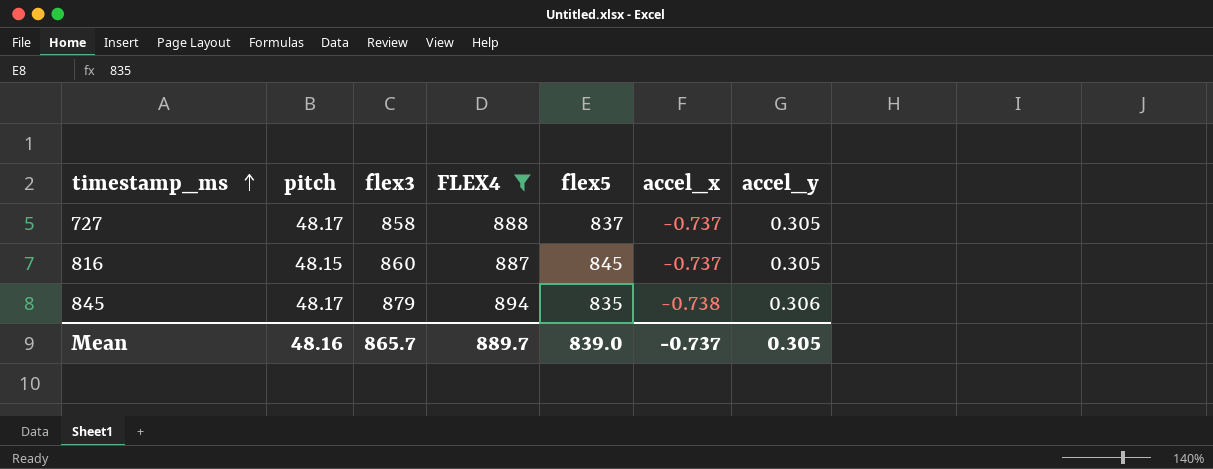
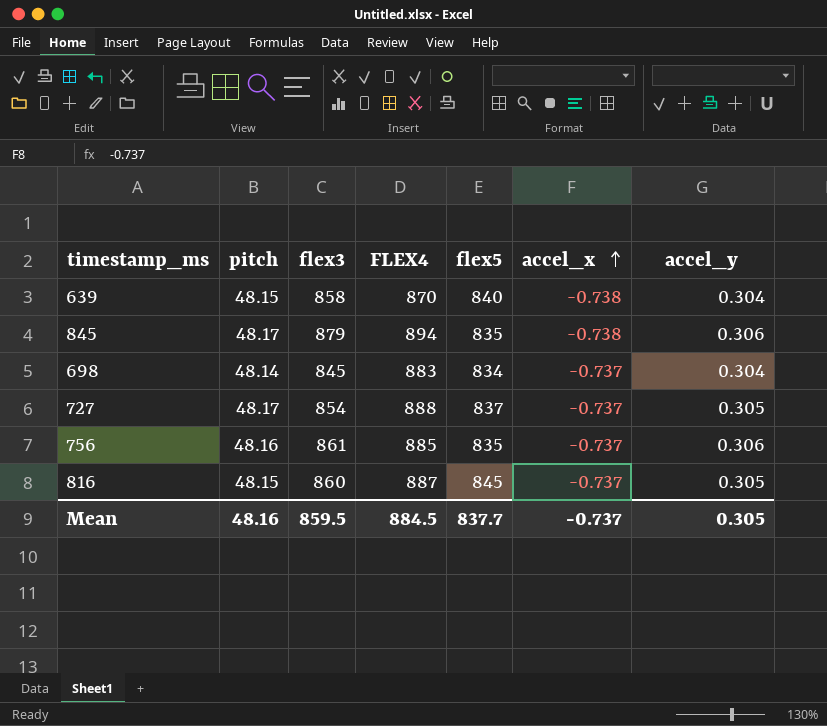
filter: FLEX4 >= 887 -> none
row order: timestamp_ms ascending -> accel_x ascending
727 | flex3: 858 -> 854
Mean | flex3: 865.7 -> 859.5
Mean | FLEX4: 889.7 -> 884.5
Mean | flex5: 839.0 -> 837.7

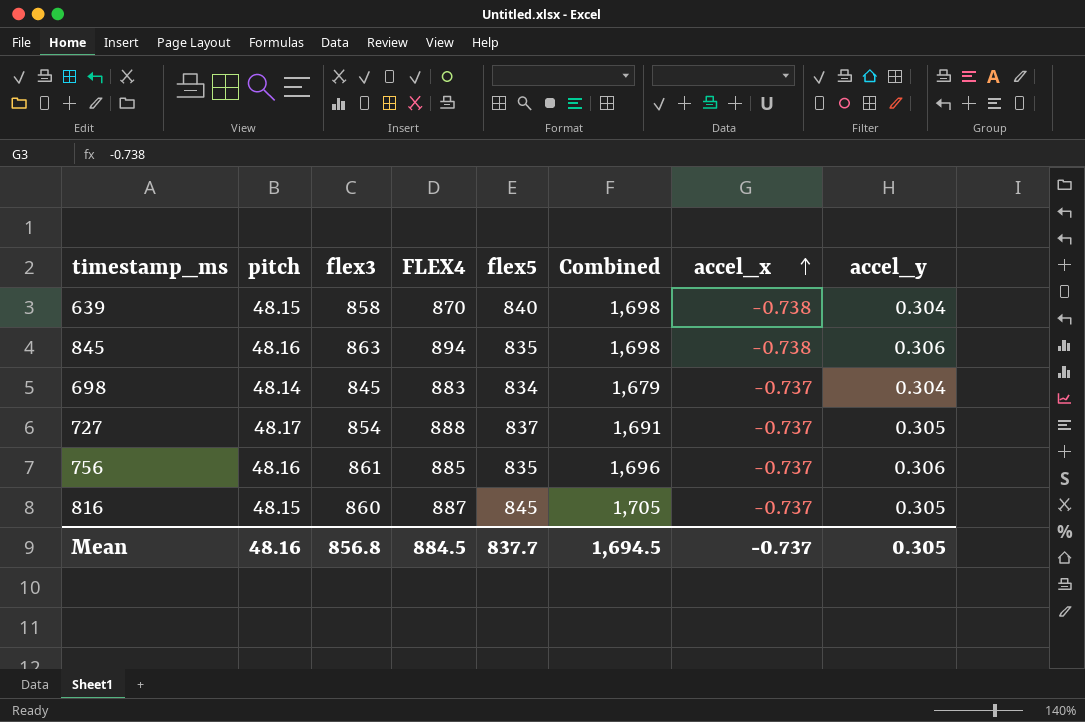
column Combined | formula: none -> [flex3] + [flex5]
845 | pitch: 48.17 -> 48.16
845 | flex3: 879 -> 863
Mean | flex3: 859.5 -> 856.8

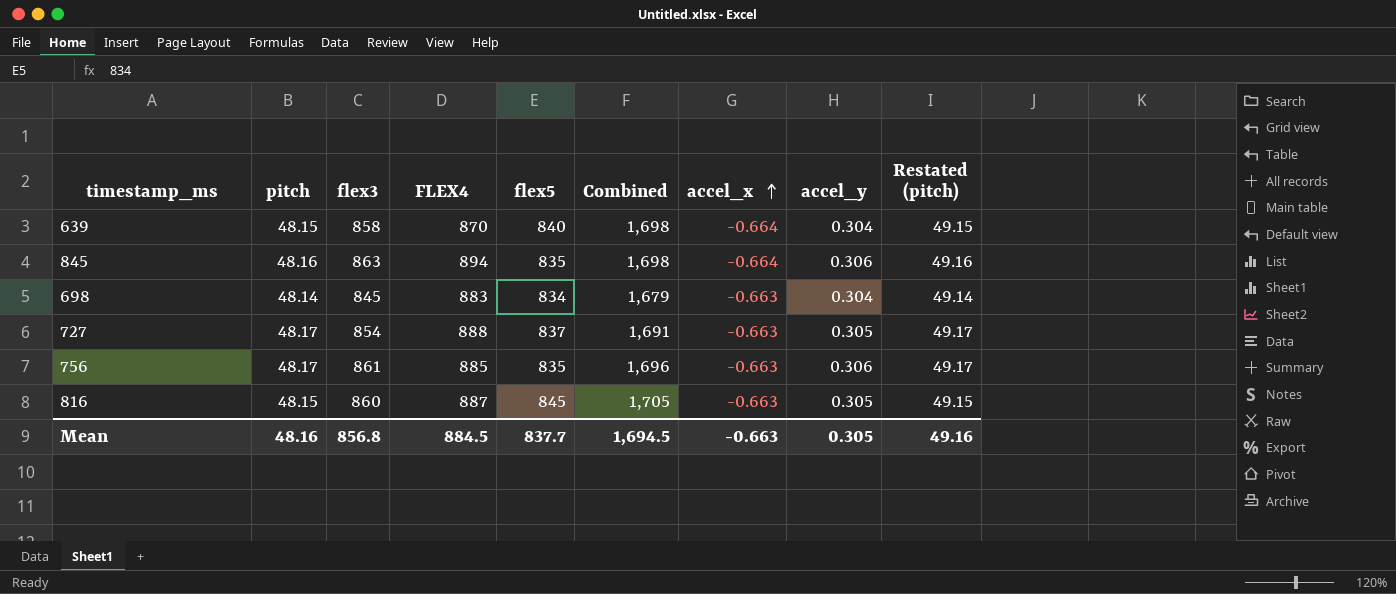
column Restated (pitch) | formula: none -> [pitch] + 1
639 | accel_x: -0.738 -> -0.664
845 | accel_x: -0.738 -> -0.664
698 | accel_x: -0.737 -> -0.663
727 | accel_x: -0.737 -> -0.663
756 | pitch: 48.16 -> 48.17
756 | accel_x: -0.737 -> -0.663
816 | accel_x: -0.737 -> -0.663
Mean | accel_x: -0.737 -> -0.663

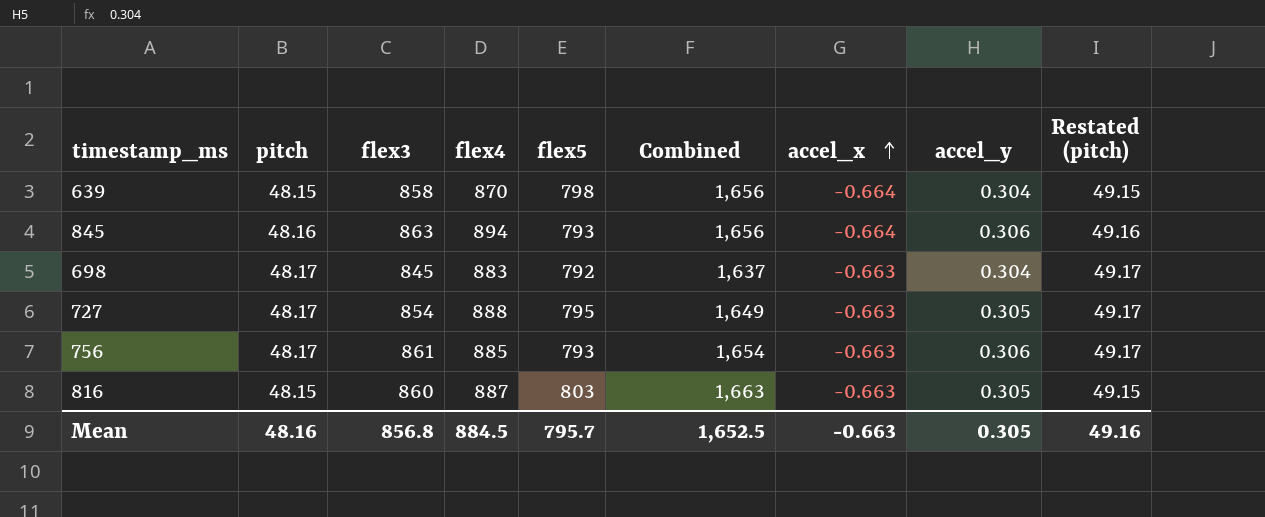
column name: FLEX4 -> flex4
639 | flex5: 840 -> 798
639 | Combined: 1,698 -> 1,656
845 | flex5: 835 -> 793
845 | Combined: 1,698 -> 1,656
698 | pitch: 48.14 -> 48.17
698 | flex5: 834 -> 792
698 | Combined: 1,679 -> 1,637
698 | Restated (pitch): 49.14 -> 49.17
727 | flex5: 837 -> 795
727 | Combined: 1,691 -> 1,649
756 | flex5: 835 -> 793
756 | Combined: 1,696 -> 1,654
816 | flex5: 845 -> 803
816 | Combined: 1,705 -> 1,663
Mean | flex5: 837.7 -> 795.7
Mean | Combined: 1,694.5 -> 1,652.5

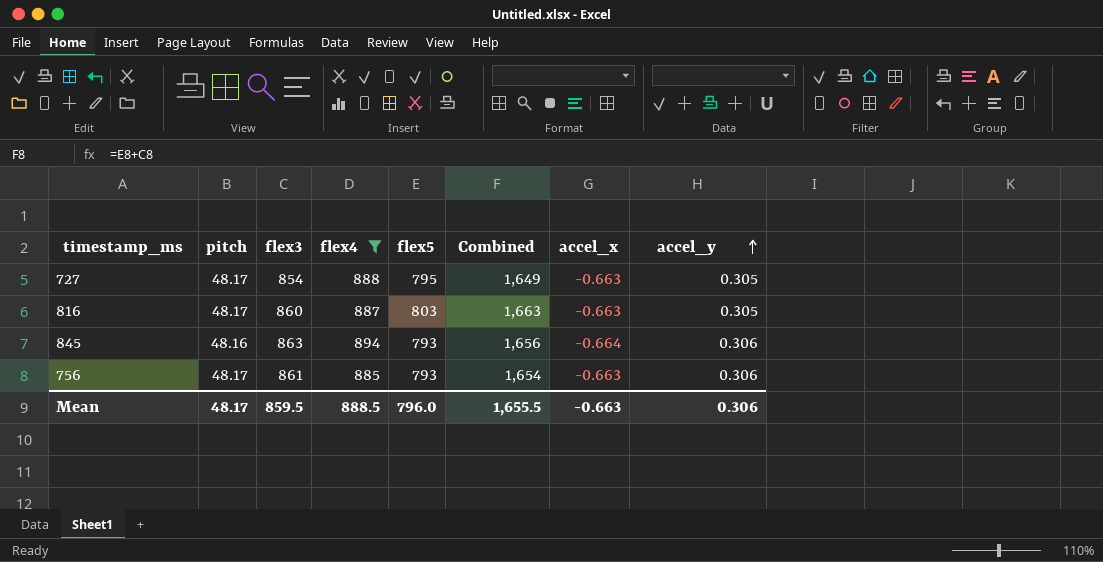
filter: none -> flex4 >= 885
row order: accel_x ascending -> accel_y ascending
column Restated (pitch) | formula: [pitch] + 1 -> none
816 | pitch: 48.15 -> 48.17
Mean | pitch: 48.16 -> 48.17
Mean | flex3: 856.8 -> 859.5
Mean | flex4: 884.5 -> 888.5
Mean | flex5: 795.7 -> 796.0
Mean | Combined: 1,652.5 -> 1,655.5
Mean | accel_y: 0.305 -> 0.306

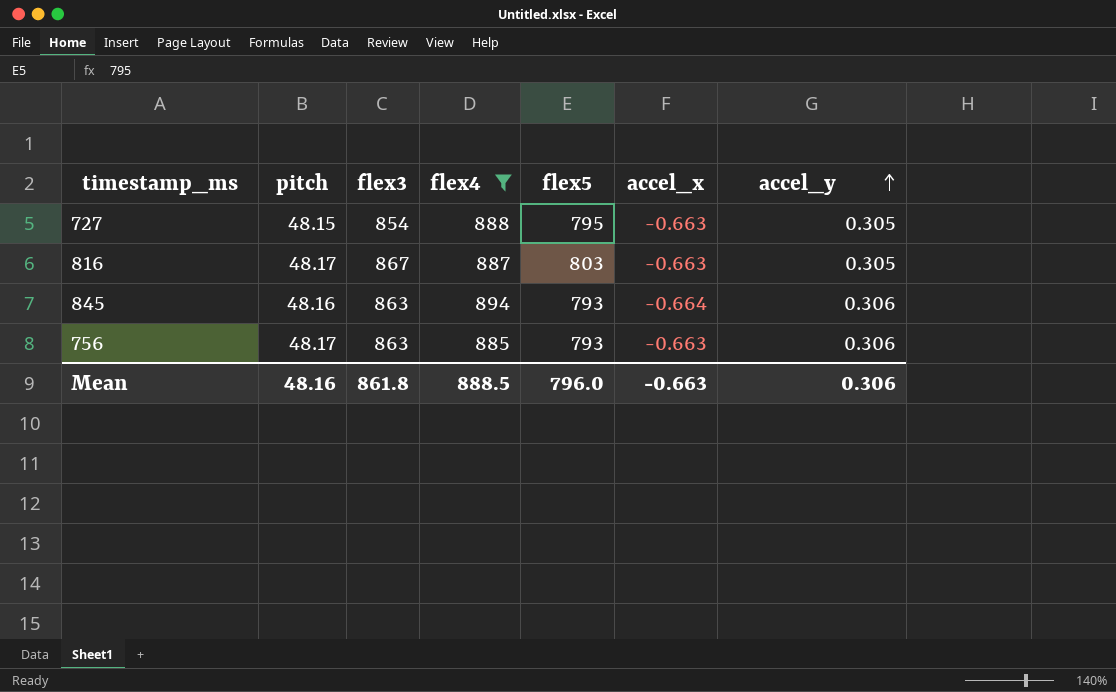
column Combined | formula: [flex3] + [flex5] -> none
727 | pitch: 48.17 -> 48.15
816 | flex3: 860 -> 867
756 | flex3: 861 -> 863
Mean | pitch: 48.17 -> 48.16
Mean | flex3: 859.5 -> 861.8

